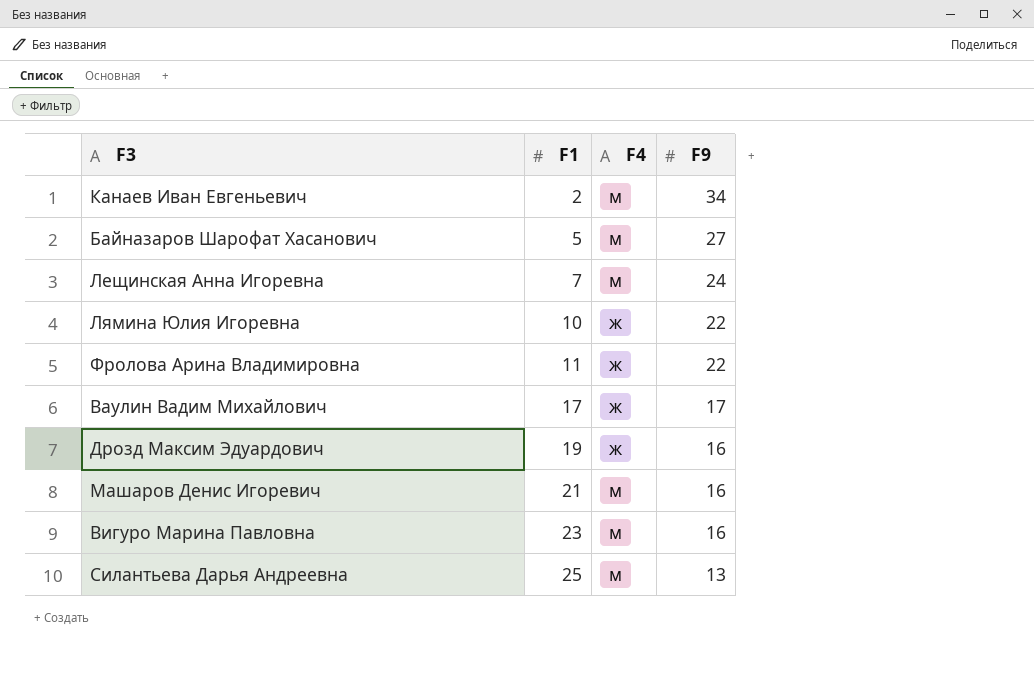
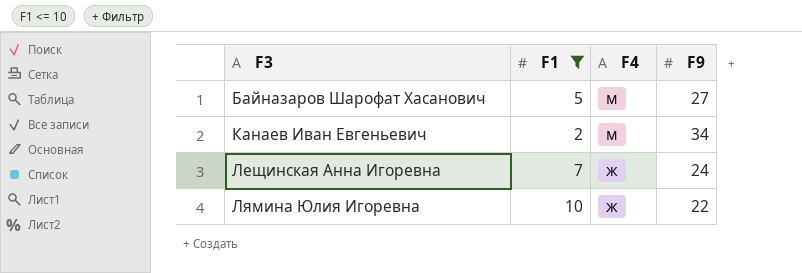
filter: none -> F1 <= 10
row order: F1 ascending -> F3 ascending
Лещинская Анна Игоревна | F4: м -> ж

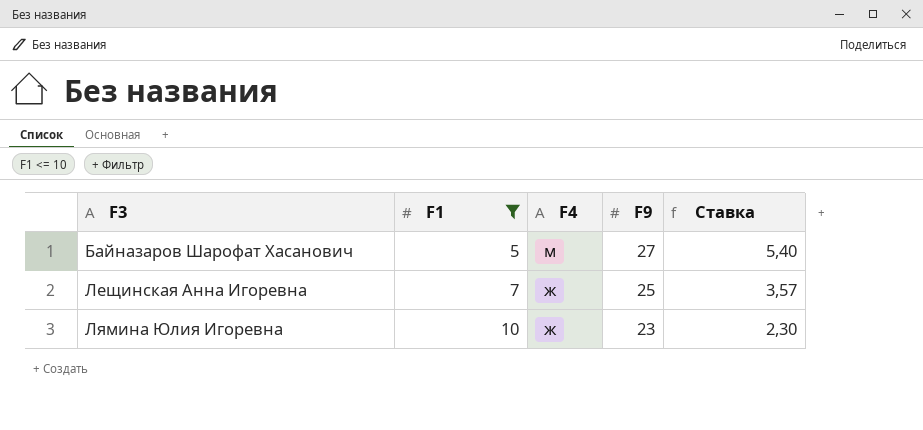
column Ставка | formula: none -> [F9] / [F1]
row Канаев Иван Евгеньевич: 2 | м | 34 -> none
Лещинская Анна Игоревна | F9: 24 -> 25
Лямина Юлия Игоревна | F9: 22 -> 23

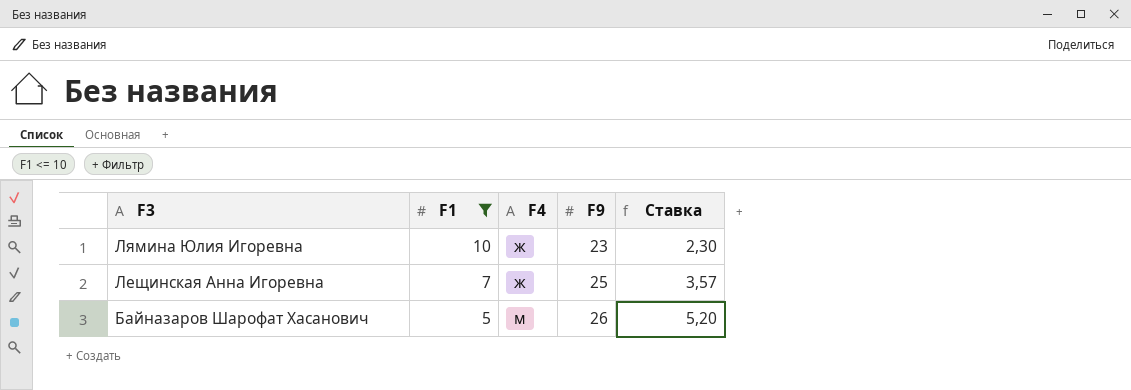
row order: F3 ascending -> F3 descending
Байназаров Шарофат Хасанович | F9: 27 -> 26
Байназаров Шарофат Хасанович | Ставка: 5,40 -> 5,20

